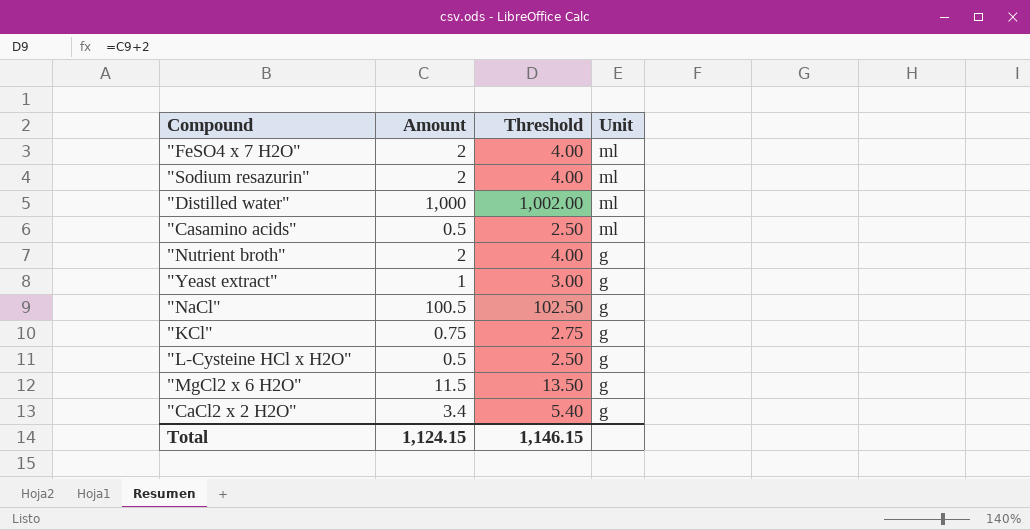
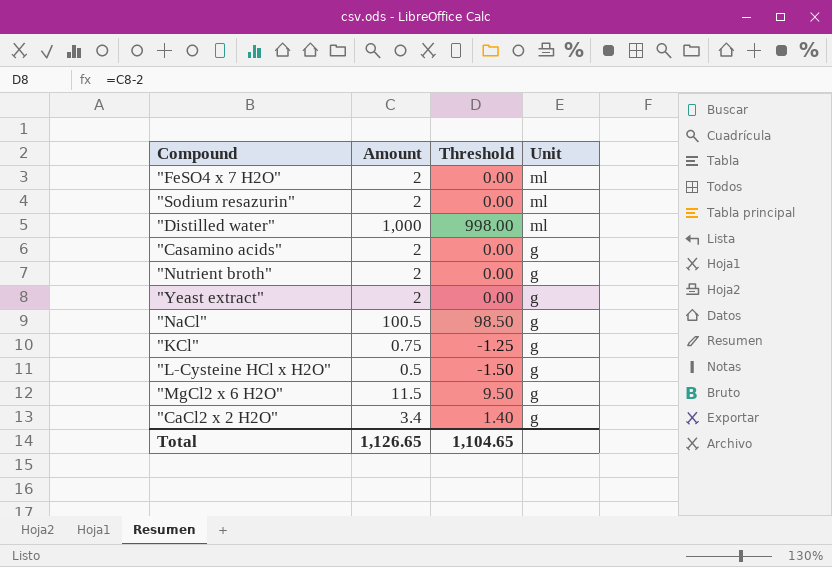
column Threshold | formula: [Amount] + 2 -> [Amount] - 2
"Casamino acids" | Amount: 0.5 -> 2
"Casamino acids" | Unit: ml -> g
"Yeast extract" | Amount: 1 -> 2
Total | Amount: 1,124.15 -> 1,126.65
Total | Threshold: 1,146.15 -> 1,104.65

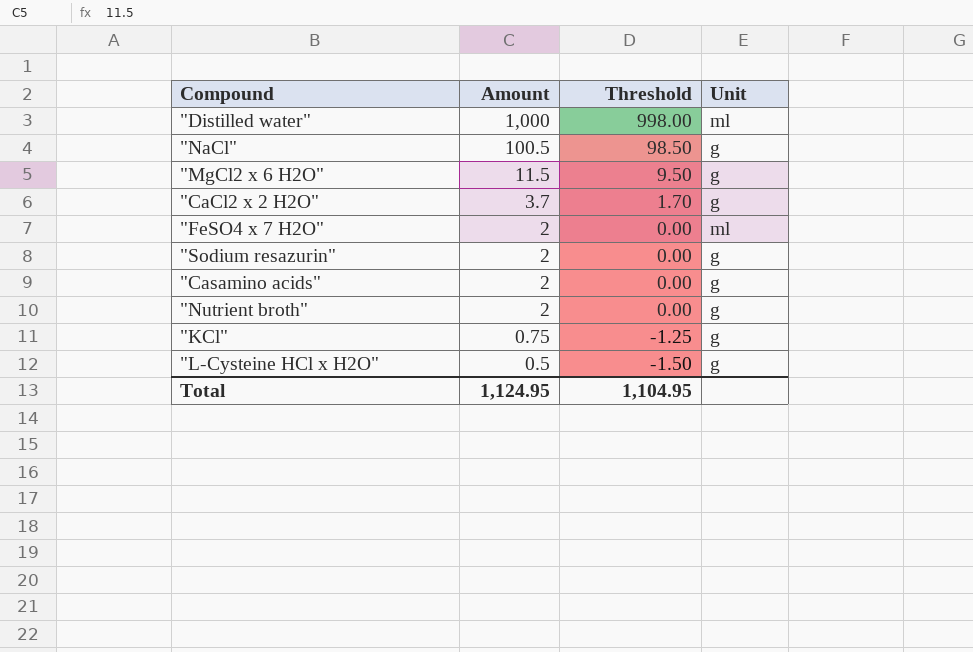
row order: Unit descending -> Amount descending
row "Yeast extract": 2 | 0.00 | g -> none
"CaCl2 x 2 H2O" | Amount: 3.4 -> 3.7
"CaCl2 x 2 H2O" | Threshold: 1.40 -> 1.70
"Sodium resazurin" | Unit: ml -> g
Total | Amount: 1,126.65 -> 1,124.95
Total | Threshold: 1,104.65 -> 1,104.95

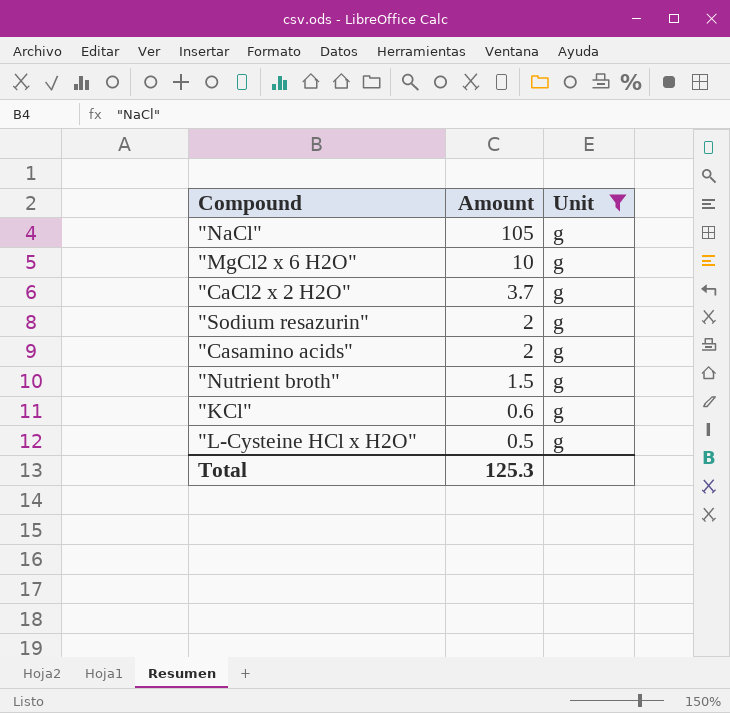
filter: none -> Unit = g
column Threshold | formula: [Amount] - 2 -> none
"NaCl" | Amount: 100.5 -> 105
"MgCl2 x 6 H2O" | Amount: 11.5 -> 10
"Nutrient broth" | Amount: 2 -> 1.5
"KCl" | Amount: 0.75 -> 0.6
Total | Amount: 1,124.95 -> 125.3

